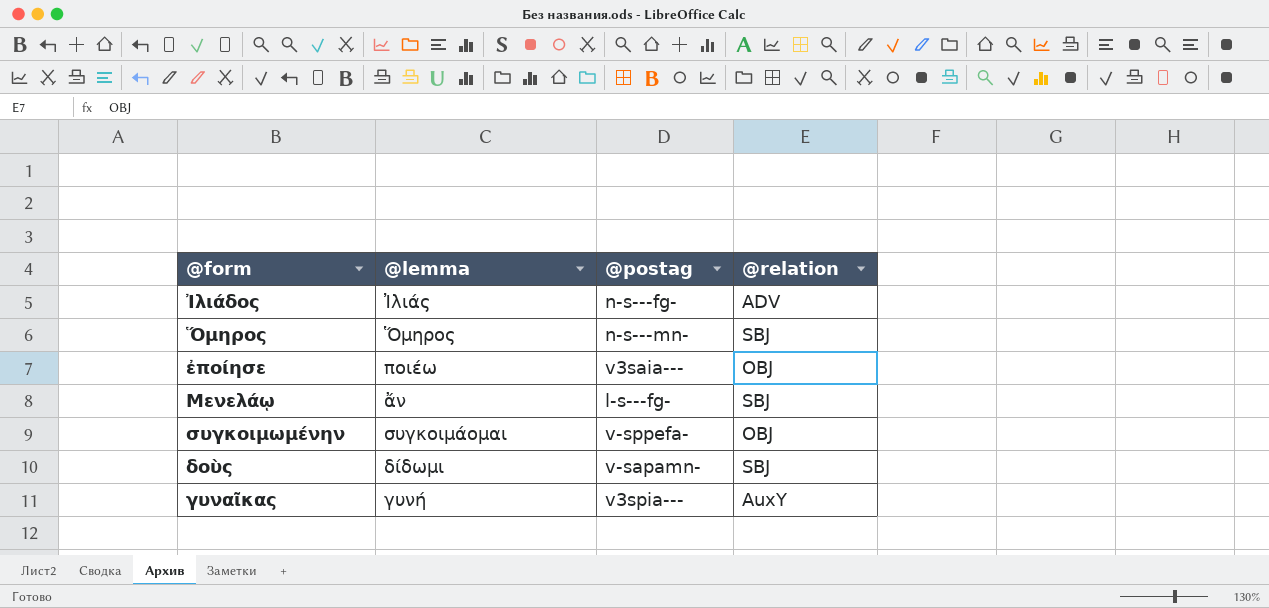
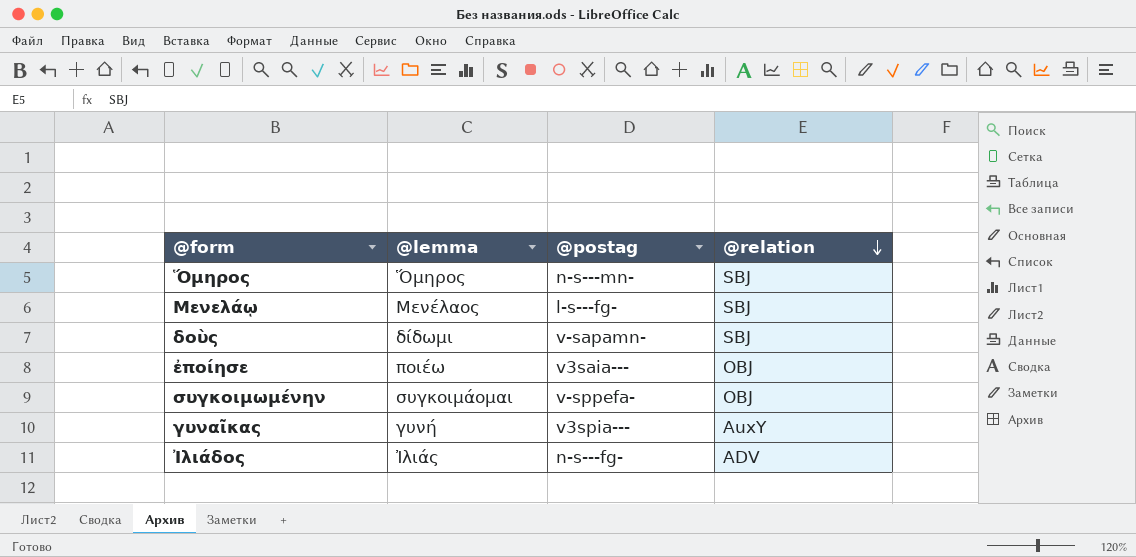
row order: none -> @relation descending
Μενελάῳ | @lemma: ἄν -> Μενέλαος

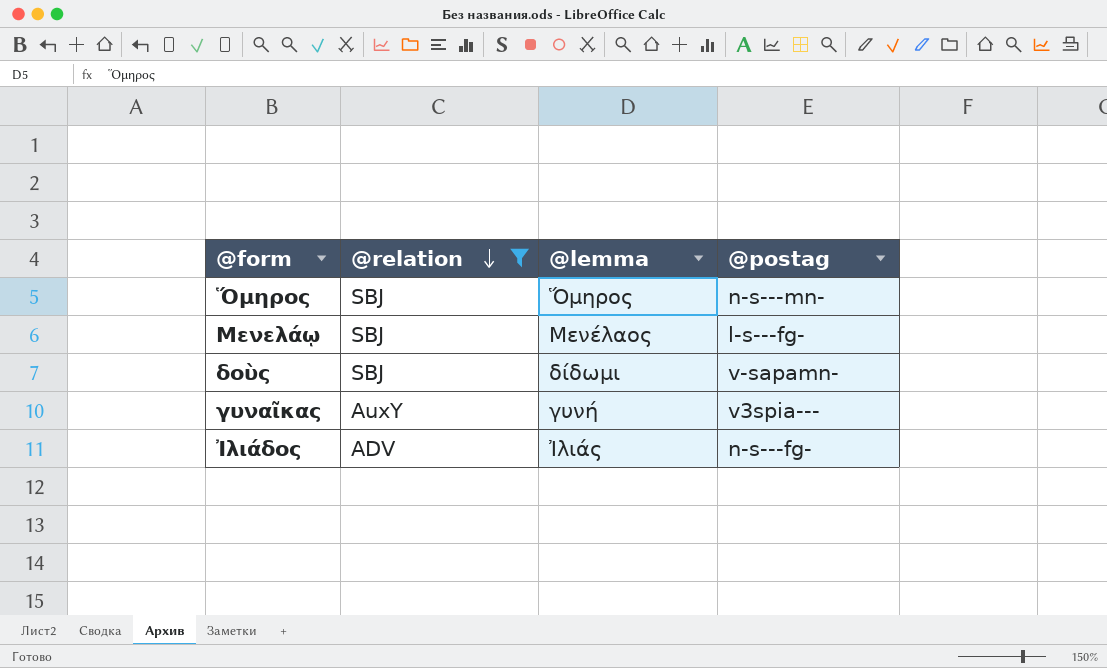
filter: none -> @relation != OBJ
column @relation | position: 4 -> 2

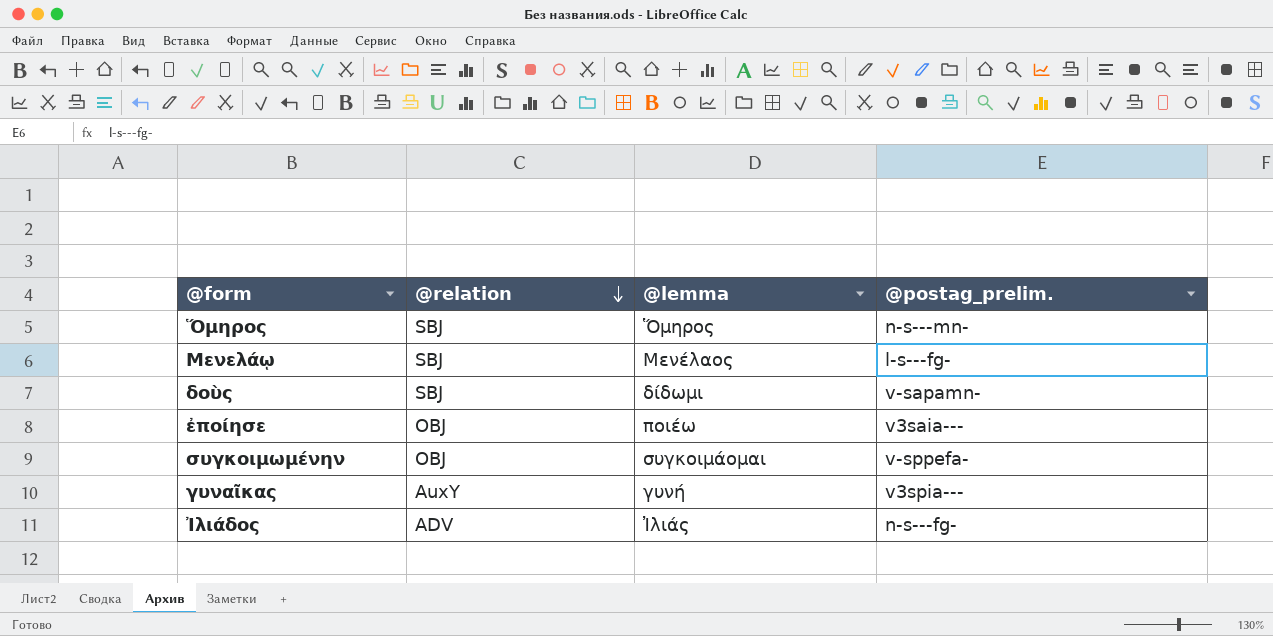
filter: @relation != OBJ -> none
column name: @postag -> @postag_prelim.

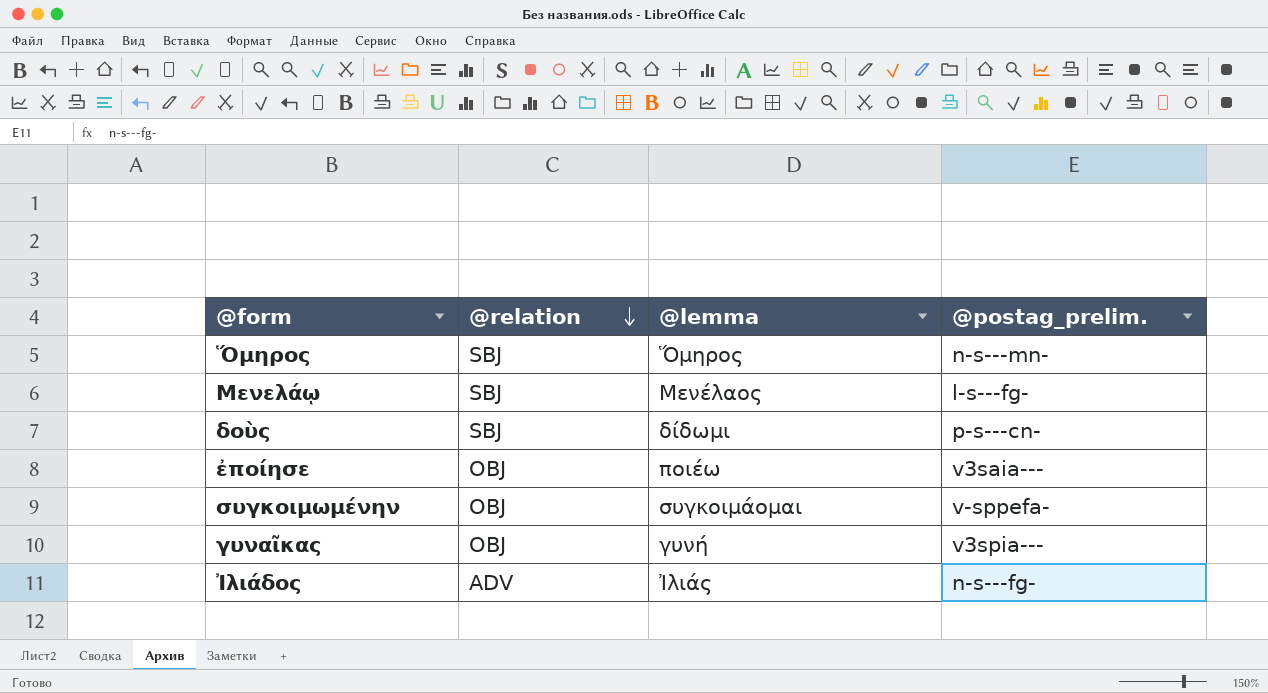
δοὺς | @postag_prelim.: v-sapamn- -> p-s---cn-
γυναῖκας | @relation: AuxY -> OBJ

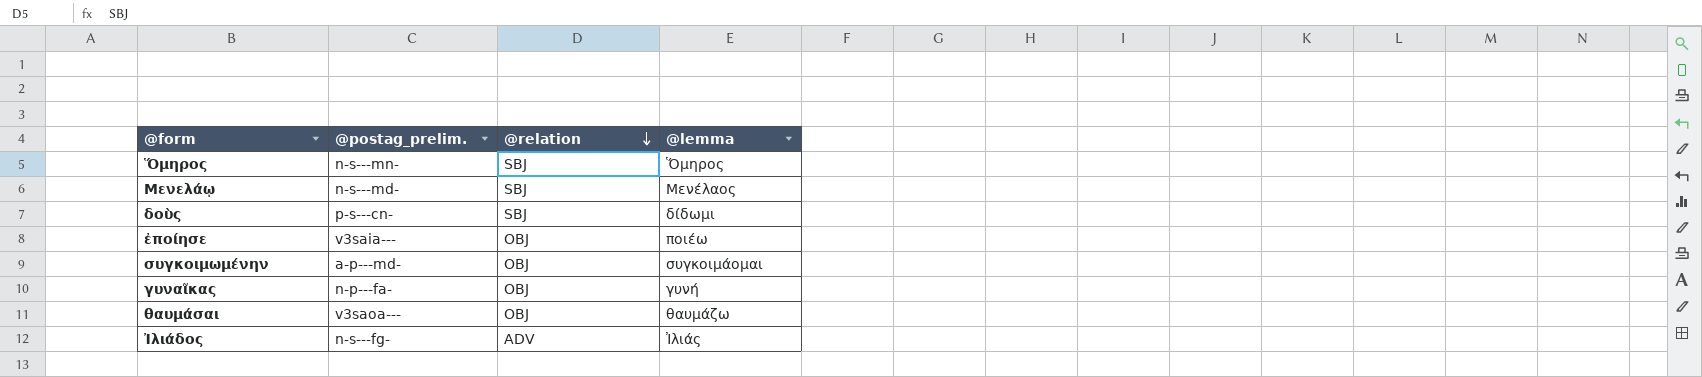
column @postag_prelim. | position: 4 -> 2
Μενελάῳ | @postag_prelim.: l-s---fg- -> n-s---md-
συγκοιμωμένην | @postag_prelim.: v-sppefa- -> a-p---md-
γυναῖκας | @postag_prelim.: v3spia--- -> n-p---fa-
row θαυμάσαι: none -> v3saoa--- | OBJ | θαυμάζω

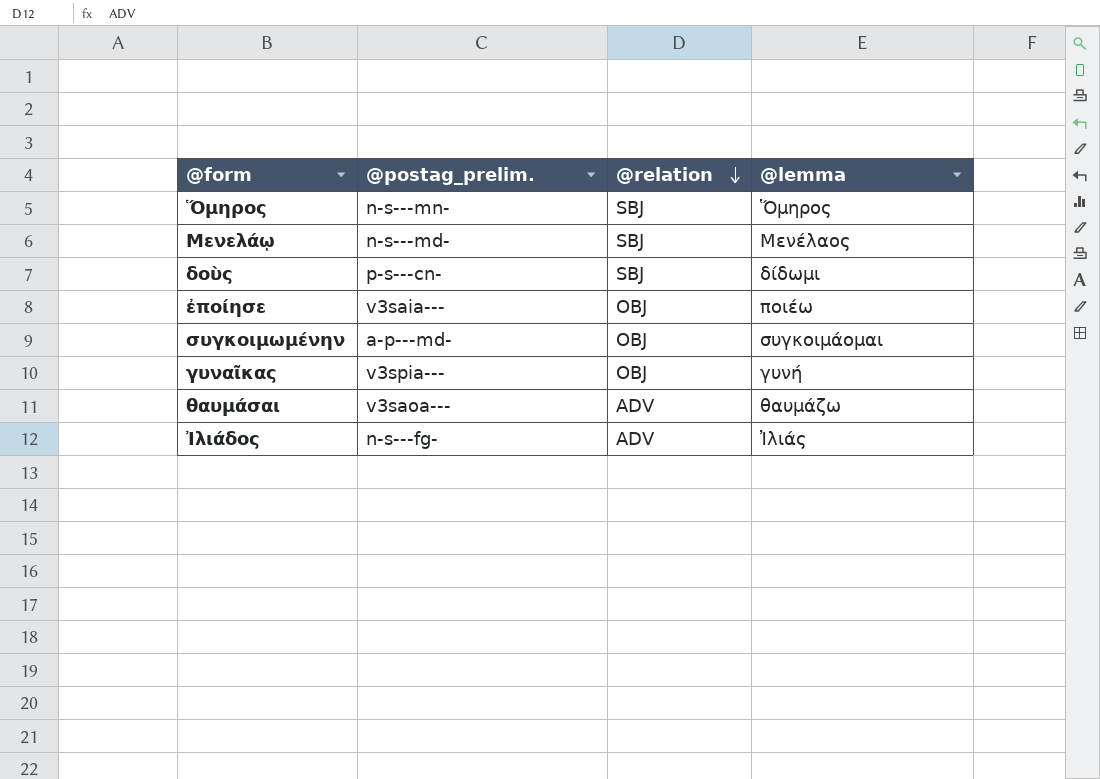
γυναῖκας | @postag_prelim.: n-p---fa- -> v3spia---
θαυμάσαι | @relation: OBJ -> ADV

